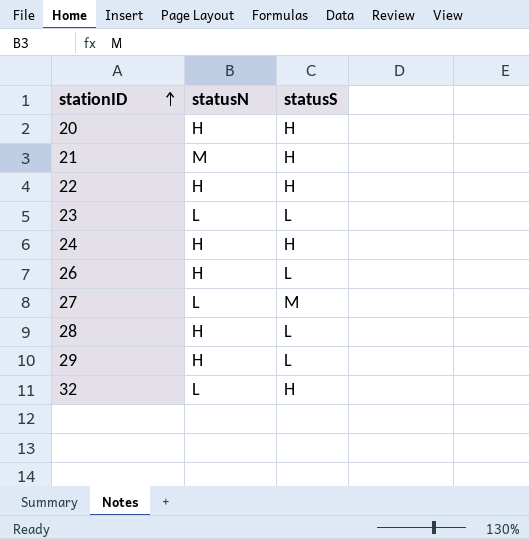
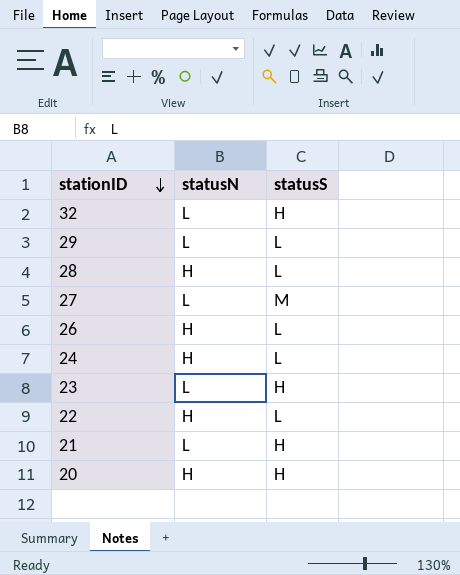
row order: stationID ascending -> stationID descending
29 | statusN: H -> L
24 | statusS: H -> L
23 | statusS: L -> H
22 | statusS: H -> L
21 | statusN: M -> L

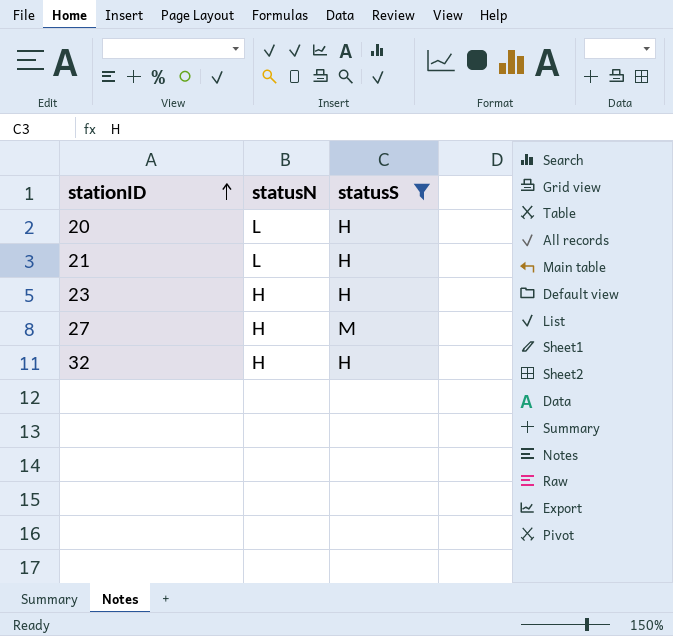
filter: none -> statusS != L
row order: stationID descending -> stationID ascending
20 | statusN: H -> L
23 | statusN: L -> H
27 | statusN: L -> H
32 | statusN: L -> H

